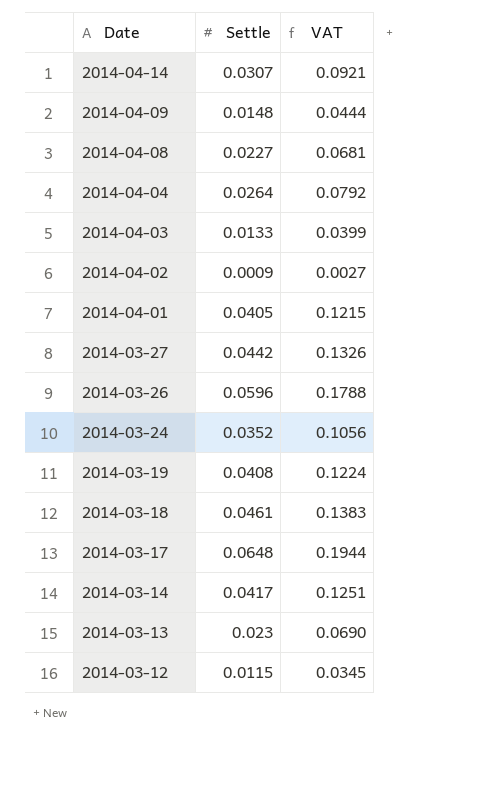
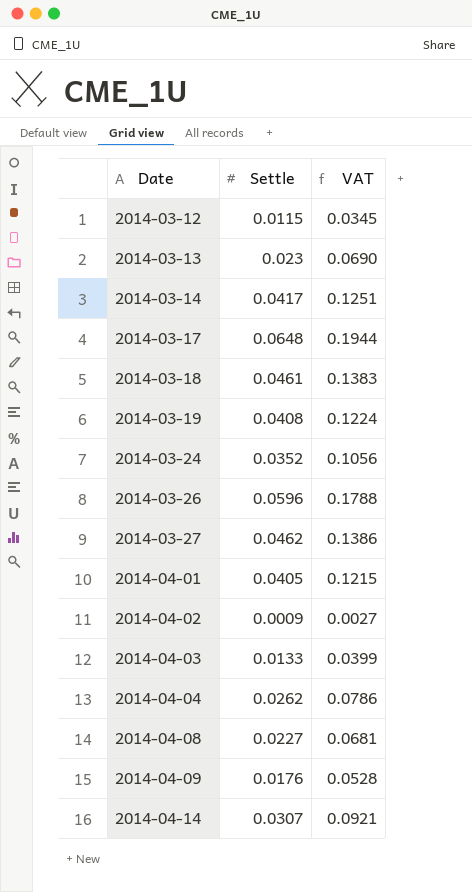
row order: Date descending -> Date ascending
2014-03-27 | Settle: 0.0442 -> 0.0462
2014-03-27 | VAT: 0.1326 -> 0.1386
2014-04-04 | Settle: 0.0264 -> 0.0262
2014-04-04 | VAT: 0.0792 -> 0.0786
2014-04-09 | Settle: 0.0148 -> 0.0176
2014-04-09 | VAT: 0.0444 -> 0.0528

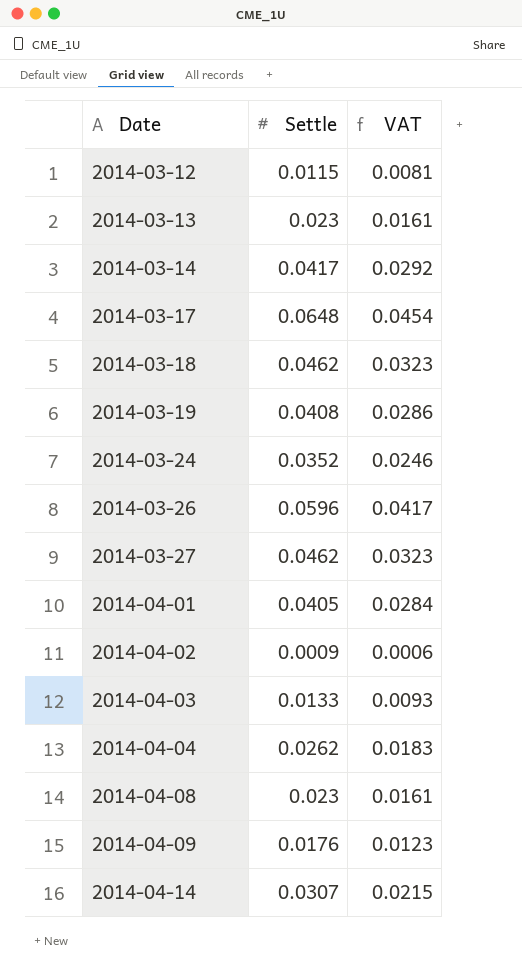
column VAT | formula: [Settle] * 3 -> [Settle] * 0.7
2014-03-18 | Settle: 0.0461 -> 0.0462
2014-04-08 | Settle: 0.0227 -> 0.023

